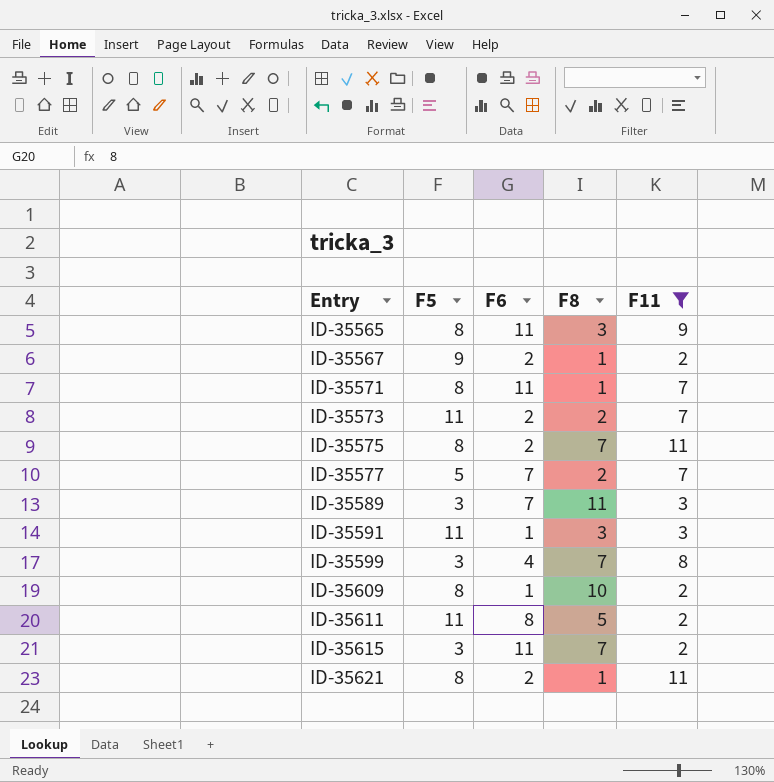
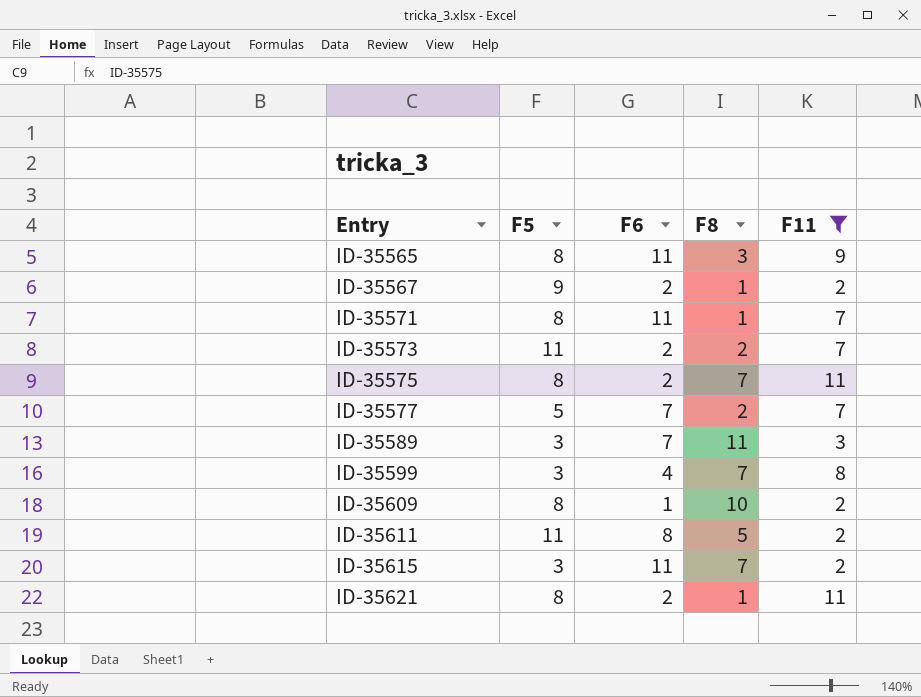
row ID-35591: 11 | 1 | 3 | 3 -> none

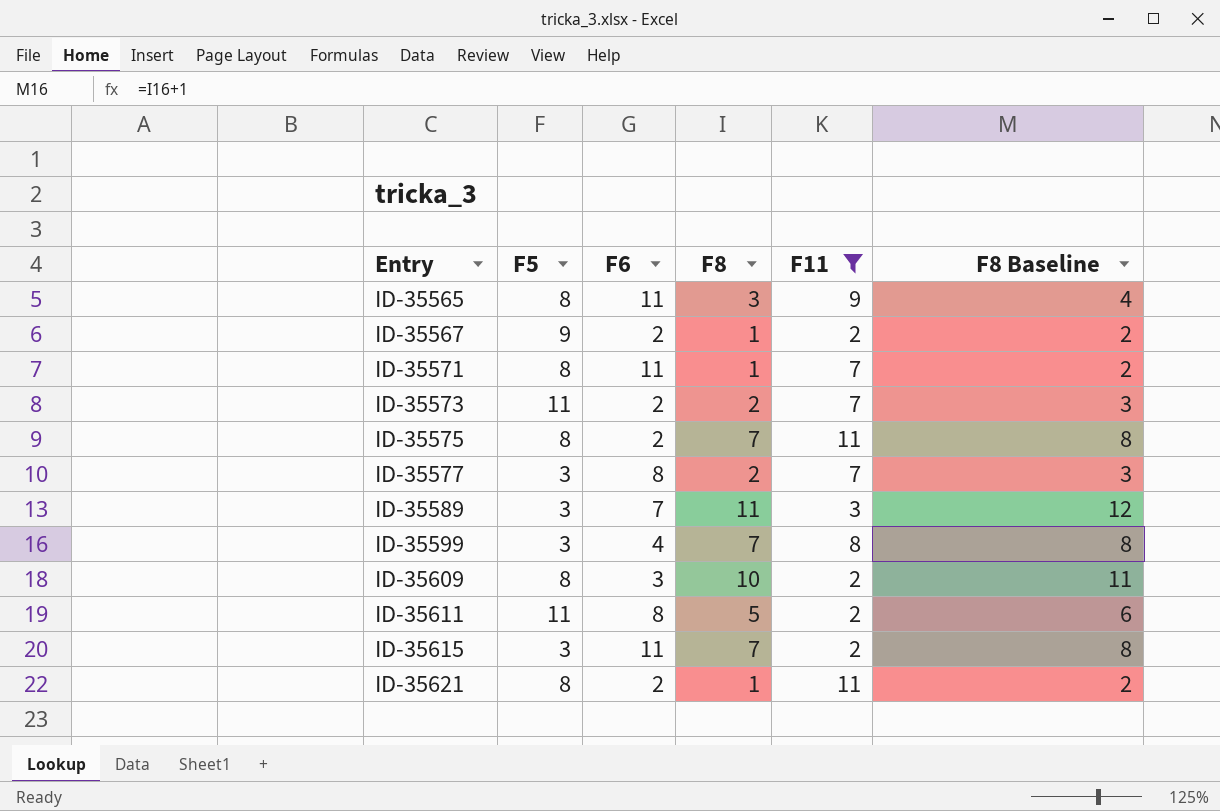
column F8 Baseline | formula: none -> [F8] + 1
ID-35577 | F5: 5 -> 3
ID-35577 | F6: 7 -> 8
ID-35609 | F6: 1 -> 3

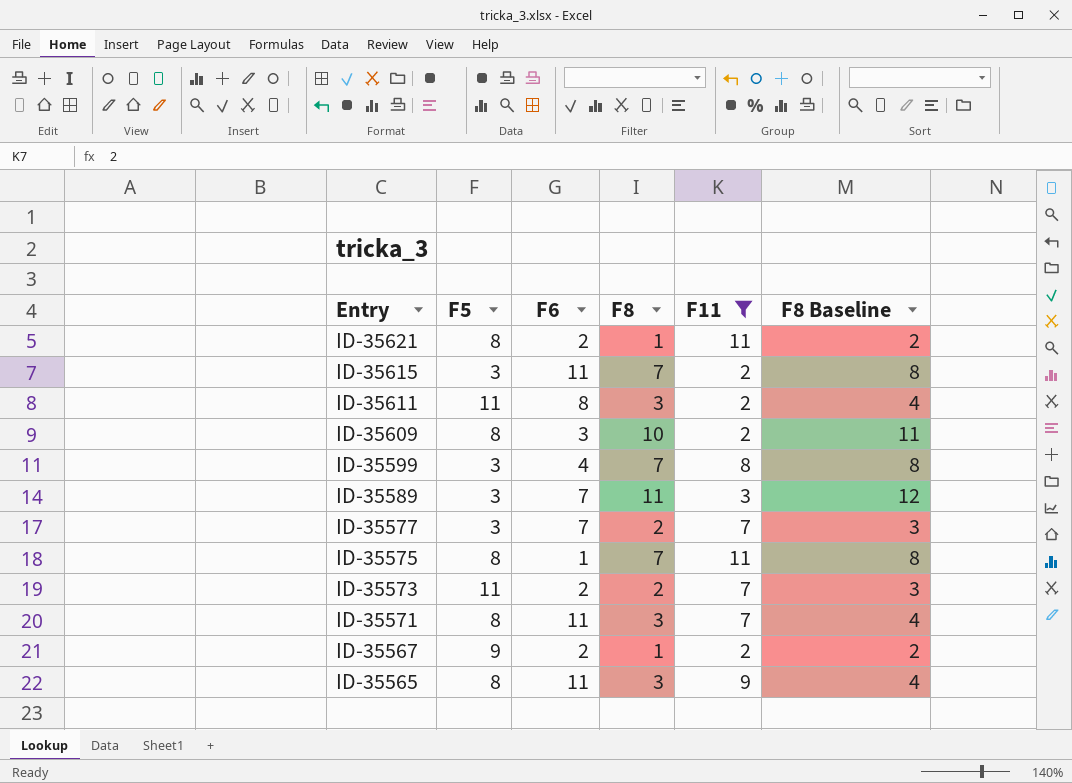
row order: Entry ascending -> Entry descending
ID-35611 | F8: 5 -> 3
ID-35611 | F8 Baseline: 6 -> 4
ID-35577 | F6: 8 -> 7
ID-35575 | F6: 2 -> 1
ID-35571 | F8: 1 -> 3
ID-35571 | F8 Baseline: 2 -> 4

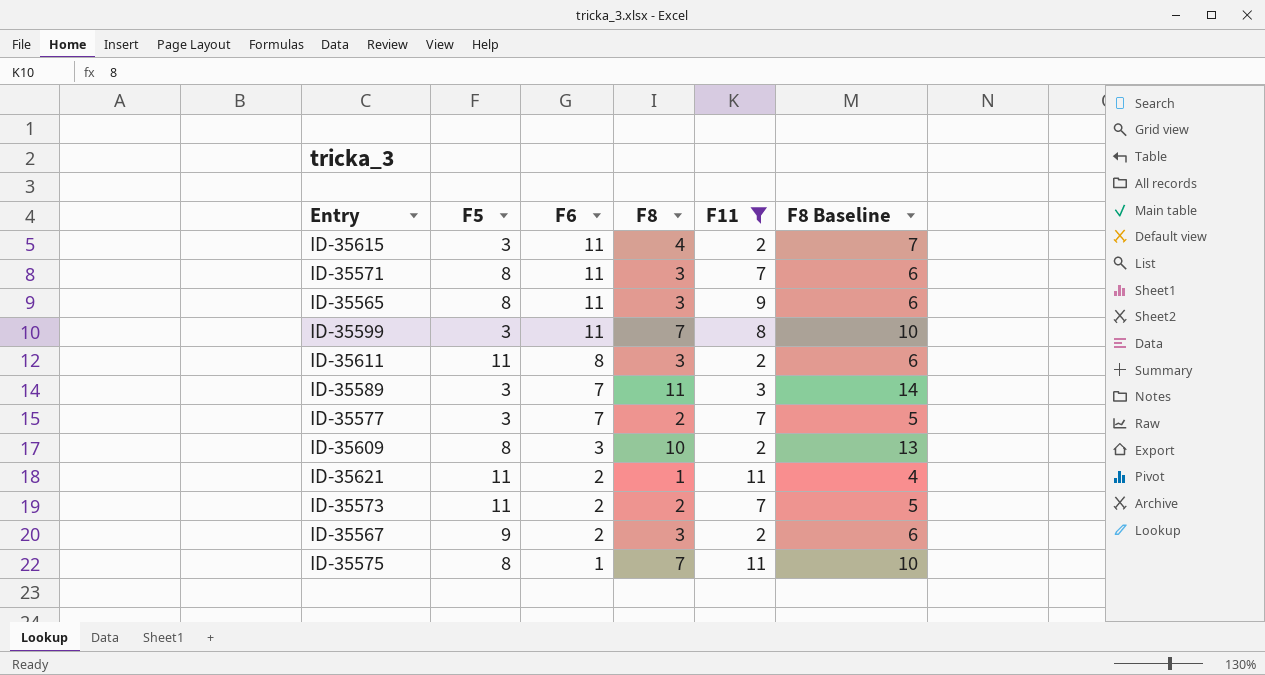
row order: Entry descending -> F6 descending
column F8 Baseline | formula: [F8] + 1 -> [F8] + 3
ID-35615 | F8: 7 -> 4
ID-35599 | F6: 4 -> 11
ID-35621 | F5: 8 -> 11
ID-35567 | F8: 1 -> 3

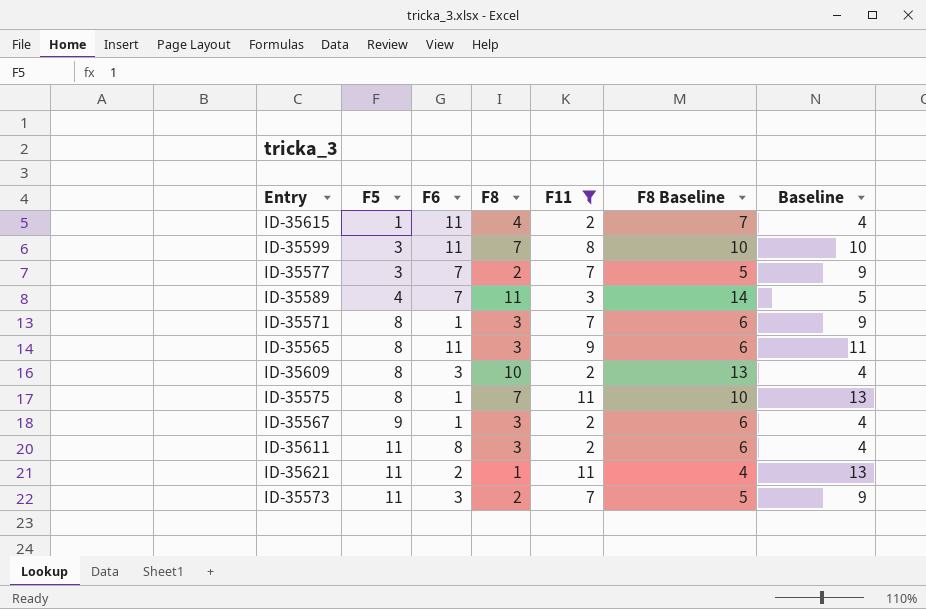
row order: F6 descending -> F5 ascending
column Baseline | formula: none -> [F11] + 2
ID-35615 | F5: 3 -> 1
ID-35589 | F5: 3 -> 4
ID-35571 | F6: 11 -> 1
ID-35567 | F6: 2 -> 1
ID-35573 | F6: 2 -> 3

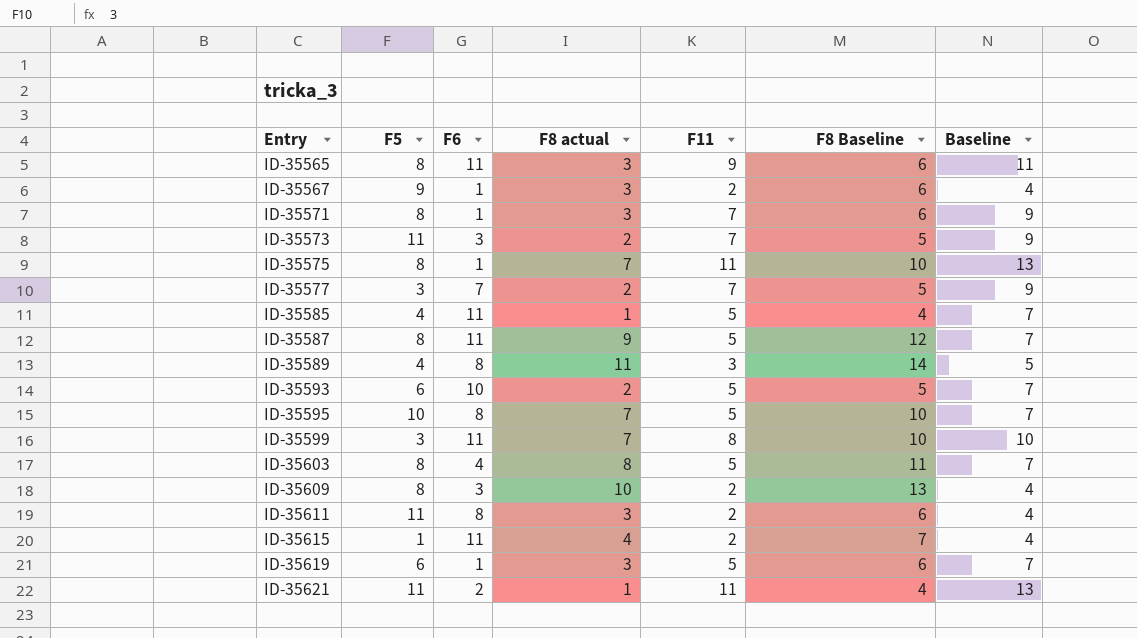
filter: F11 != 5 -> none
row order: F5 ascending -> Entry ascending
column name: F8 -> F8 actual
ID-35589 | F6: 7 -> 8

